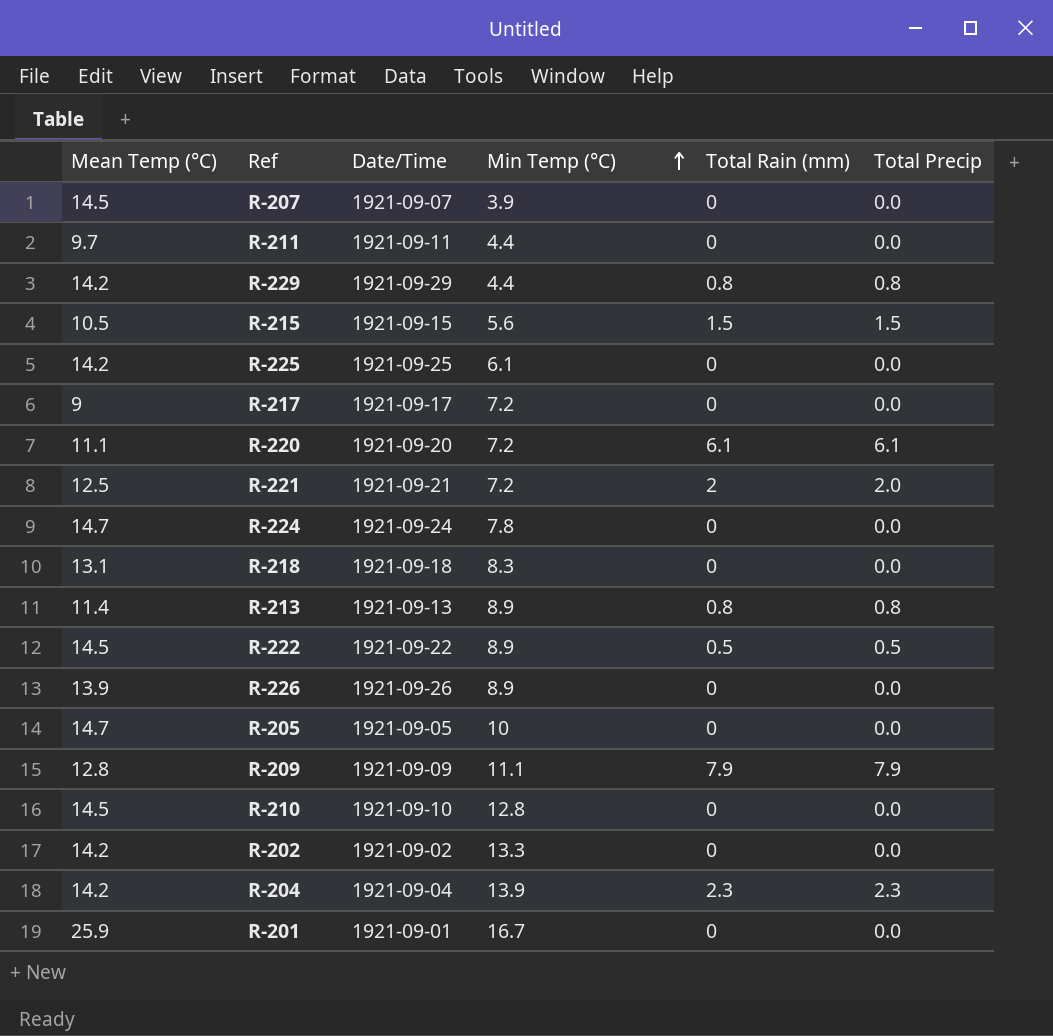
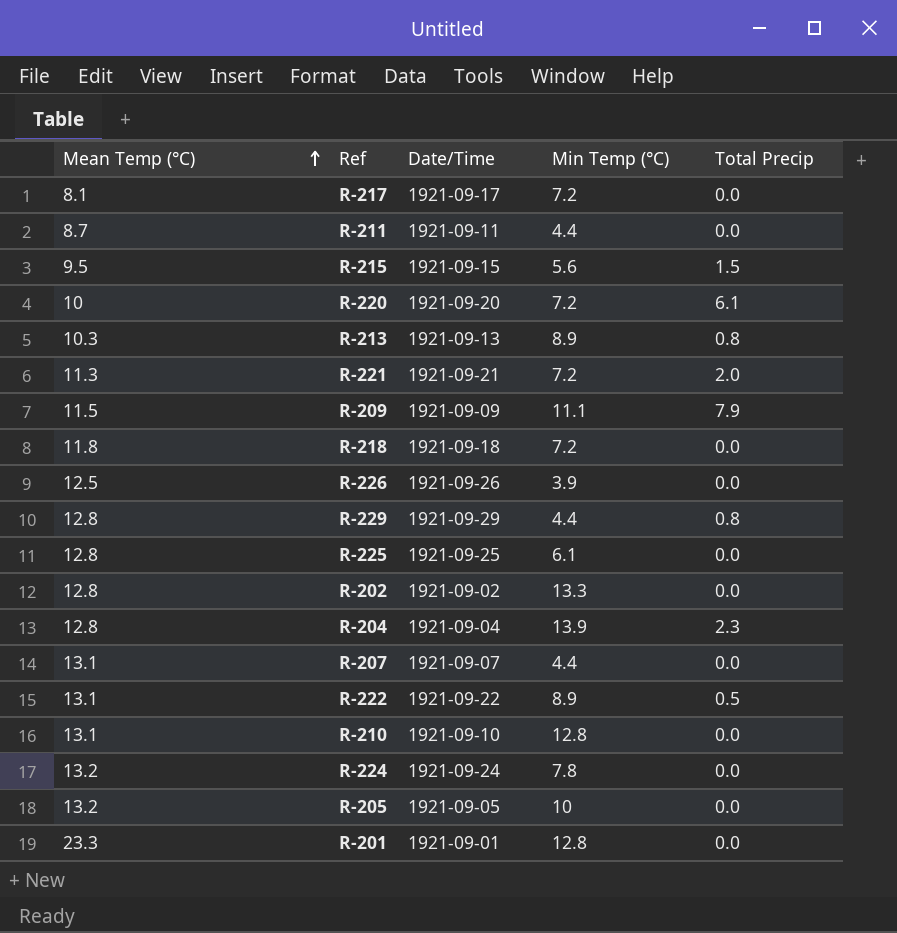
row order: Min Temp (°C) ascending -> Mean Temp (°C) ascending
column Total Rain (mm) | position: 5 -> none
R-217 | Mean Temp (°C): 9 -> 8.1
R-211 | Mean Temp (°C): 9.7 -> 8.7
R-215 | Mean Temp (°C): 10.5 -> 9.5
R-220 | Mean Temp (°C): 11.1 -> 10
R-213 | Mean Temp (°C): 11.4 -> 10.3
R-221 | Mean Temp (°C): 12.5 -> 11.3
R-209 | Mean Temp (°C): 12.8 -> 11.5
R-218 | Mean Temp (°C): 13.1 -> 11.8
R-218 | Min Temp (°C): 8.3 -> 7.2
R-226 | Mean Temp (°C): 13.9 -> 12.5
R-226 | Min Temp (°C): 8.9 -> 3.9
R-229 | Mean Temp (°C): 14.2 -> 12.8
R-225 | Mean Temp (°C): 14.2 -> 12.8
R-202 | Mean Temp (°C): 14.2 -> 12.8
R-204 | Mean Temp (°C): 14.2 -> 12.8
R-207 | Mean Temp (°C): 14.5 -> 13.1
R-207 | Min Temp (°C): 3.9 -> 4.4
R-222 | Mean Temp (°C): 14.5 -> 13.1
R-210 | Mean Temp (°C): 14.5 -> 13.1
R-224 | Mean Temp (°C): 14.7 -> 13.2
R-205 | Mean Temp (°C): 14.7 -> 13.2
R-201 | Mean Temp (°C): 25.9 -> 23.3
R-201 | Min Temp (°C): 16.7 -> 12.8

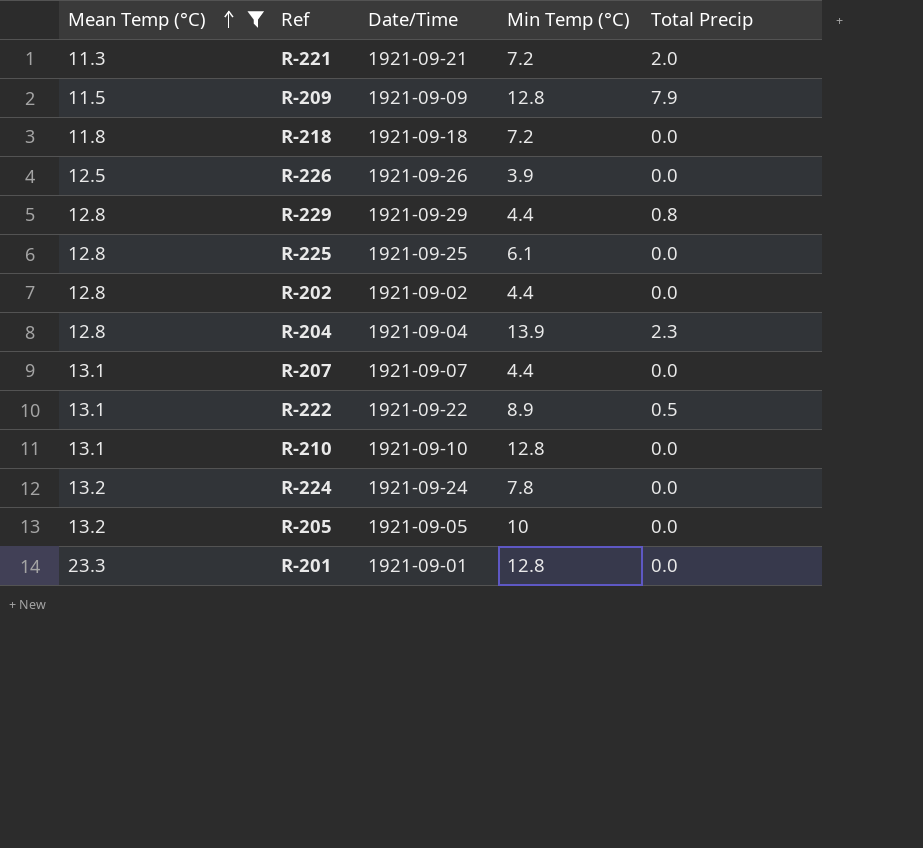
filter: none -> Mean Temp (°C) >= 11.3
R-209 | Min Temp (°C): 11.1 -> 12.8
R-202 | Min Temp (°C): 13.3 -> 4.4

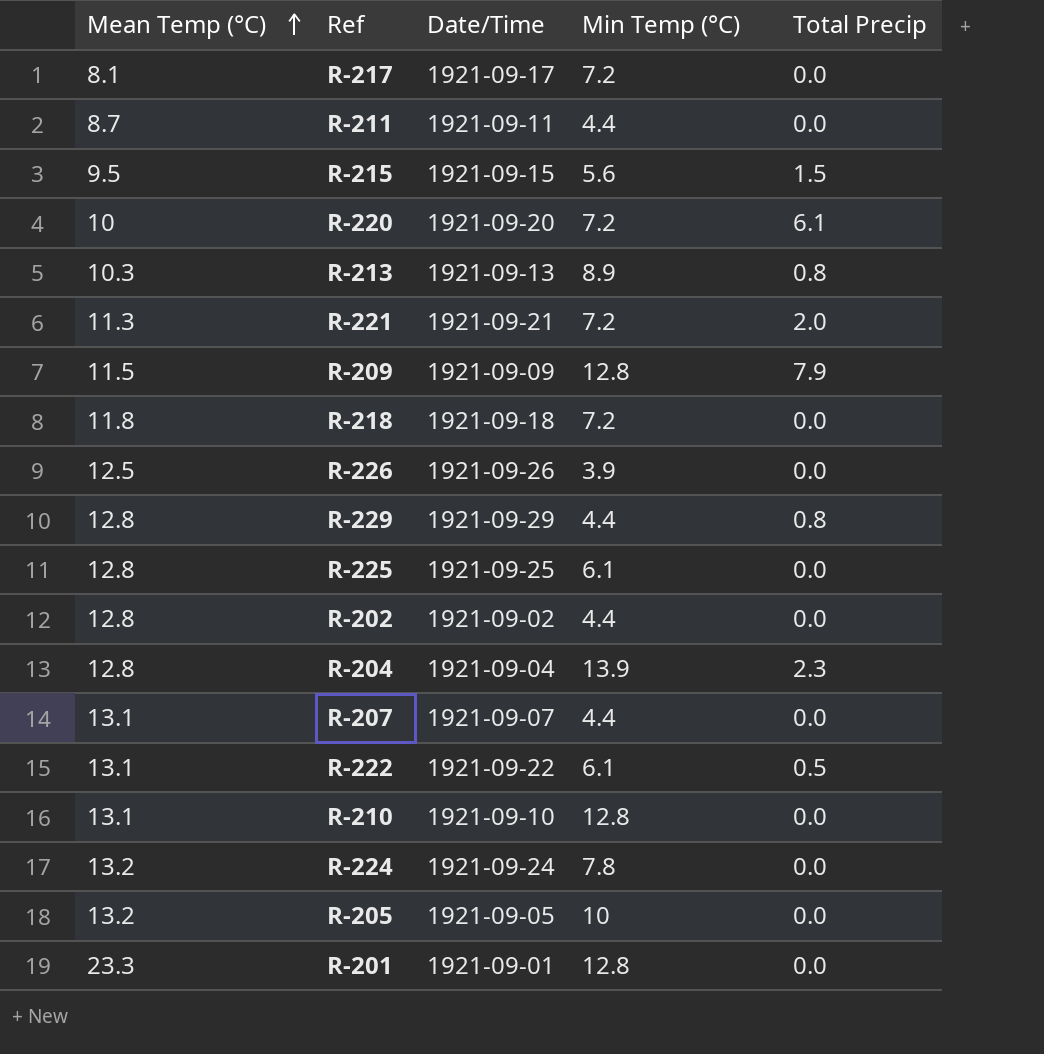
filter: Mean Temp (°C) >= 11.3 -> none
R-222 | Min Temp (°C): 8.9 -> 6.1

